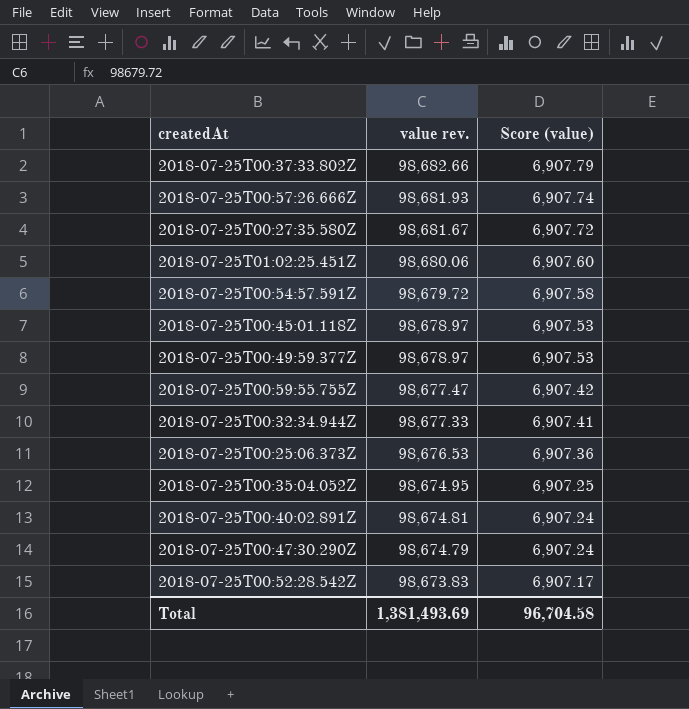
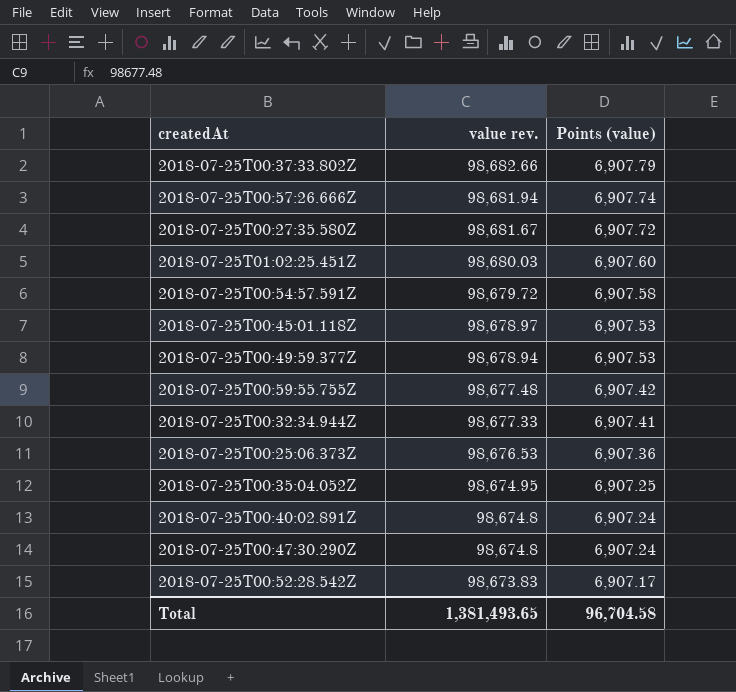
column name: Score (value) -> Points (value)
2018-07-25T00:57:26.666Z | value rev.: 98,681.93 -> 98,681.94
2018-07-25T01:02:25.451Z | value rev.: 98,680.06 -> 98,680.03
2018-07-25T00:49:59.377Z | value rev.: 98,678.97 -> 98,678.94
2018-07-25T00:59:55.755Z | value rev.: 98,677.47 -> 98,677.48
2018-07-25T00:40:02.891Z | value rev.: 98,674.81 -> 98,674.8
2018-07-25T00:47:30.290Z | value rev.: 98,674.79 -> 98,674.8
Total | value rev.: 1,381,493.69 -> 1,381,493.65

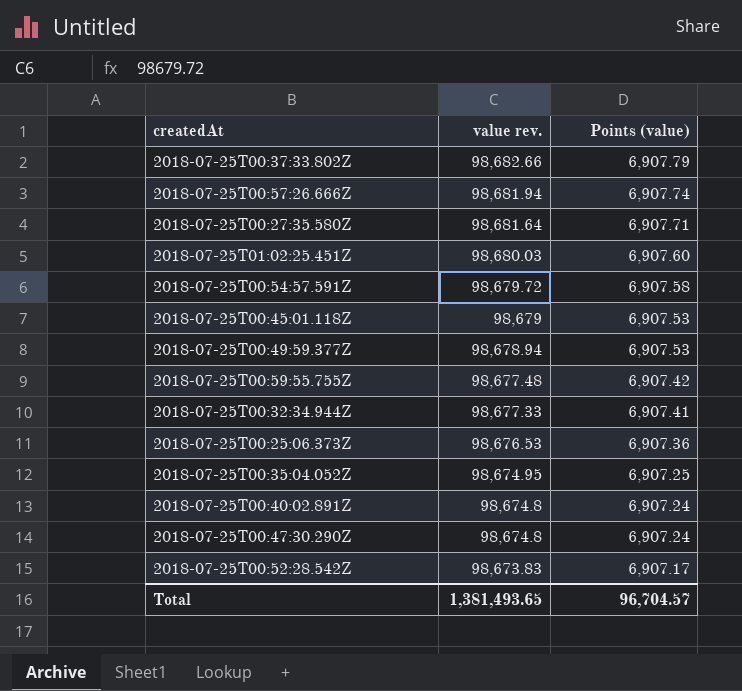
2018-07-25T00:27:35.580Z | value rev.: 98,681.67 -> 98,681.64
2018-07-25T00:27:35.580Z | Points (value): 6,907.72 -> 6,907.71
2018-07-25T00:45:01.118Z | value rev.: 98,678.97 -> 98,679
Total | Points (value): 96,704.58 -> 96,704.57

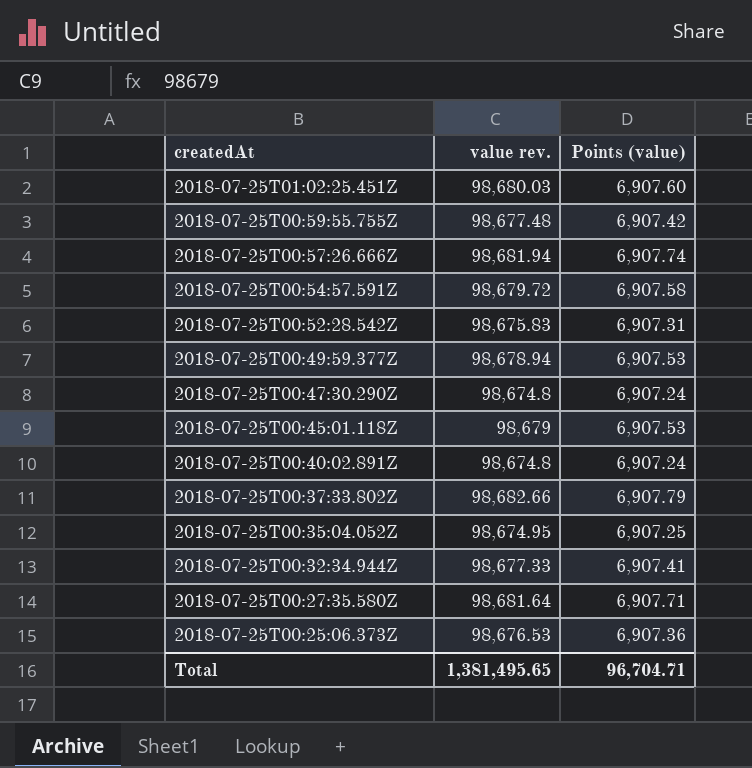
row order: value rev. descending -> createdAt descending
2018-07-25T00:52:28.542Z | value rev.: 98,673.83 -> 98,675.83
2018-07-25T00:52:28.542Z | Points (value): 6,907.17 -> 6,907.31
Total | value rev.: 1,381,493.65 -> 1,381,495.65
Total | Points (value): 96,704.57 -> 96,704.71

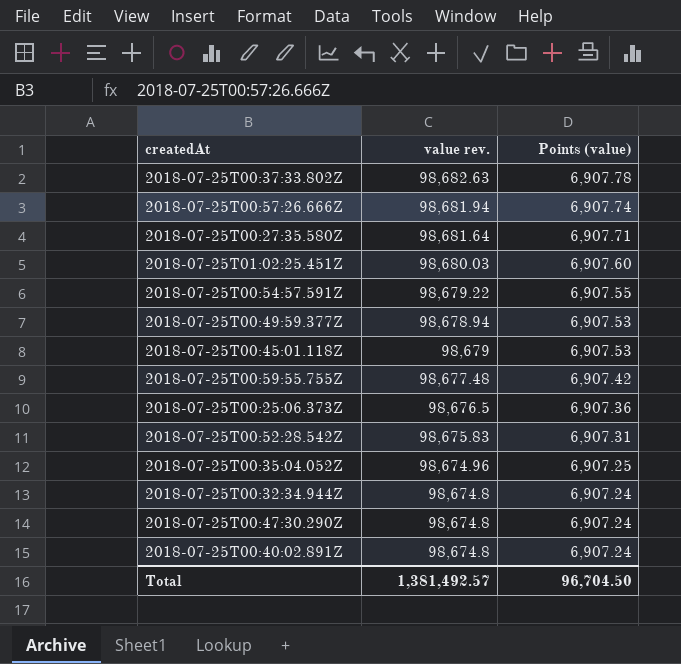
row order: createdAt descending -> Points (value) descending
2018-07-25T00:37:33.802Z | value rev.: 98,682.66 -> 98,682.63
2018-07-25T00:37:33.802Z | Points (value): 6,907.79 -> 6,907.78
2018-07-25T00:54:57.591Z | value rev.: 98,679.72 -> 98,679.22
2018-07-25T00:54:57.591Z | Points (value): 6,907.58 -> 6,907.55
2018-07-25T00:25:06.373Z | value rev.: 98,676.53 -> 98,676.5
2018-07-25T00:35:04.052Z | value rev.: 98,674.95 -> 98,674.96
2018-07-25T00:32:34.944Z | value rev.: 98,677.33 -> 98,674.8
2018-07-25T00:32:34.944Z | Points (value): 6,907.41 -> 6,907.24
Total | value rev.: 1,381,495.65 -> 1,381,492.57
Total | Points (value): 96,704.71 -> 96,704.50

